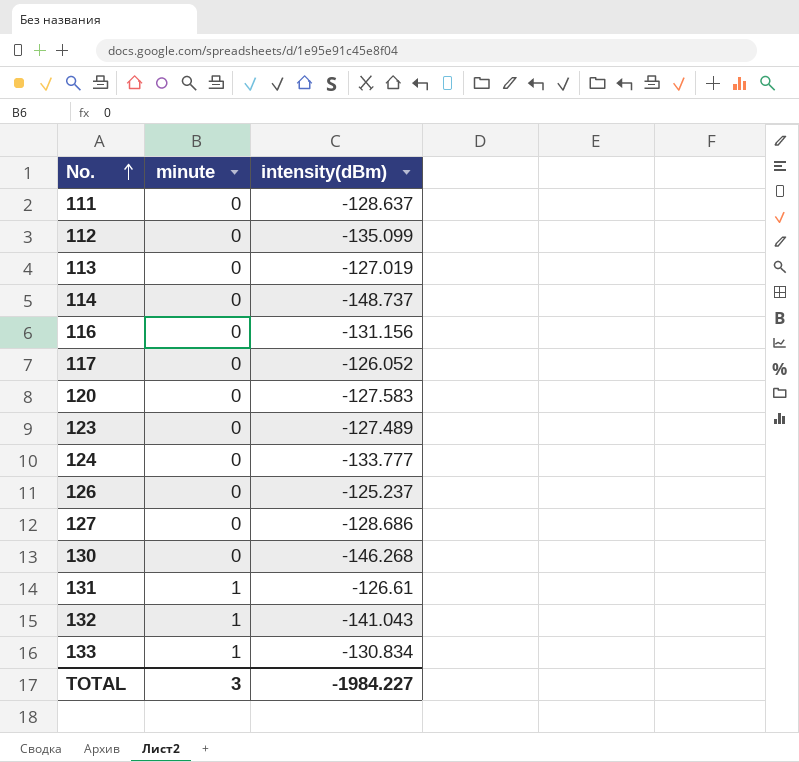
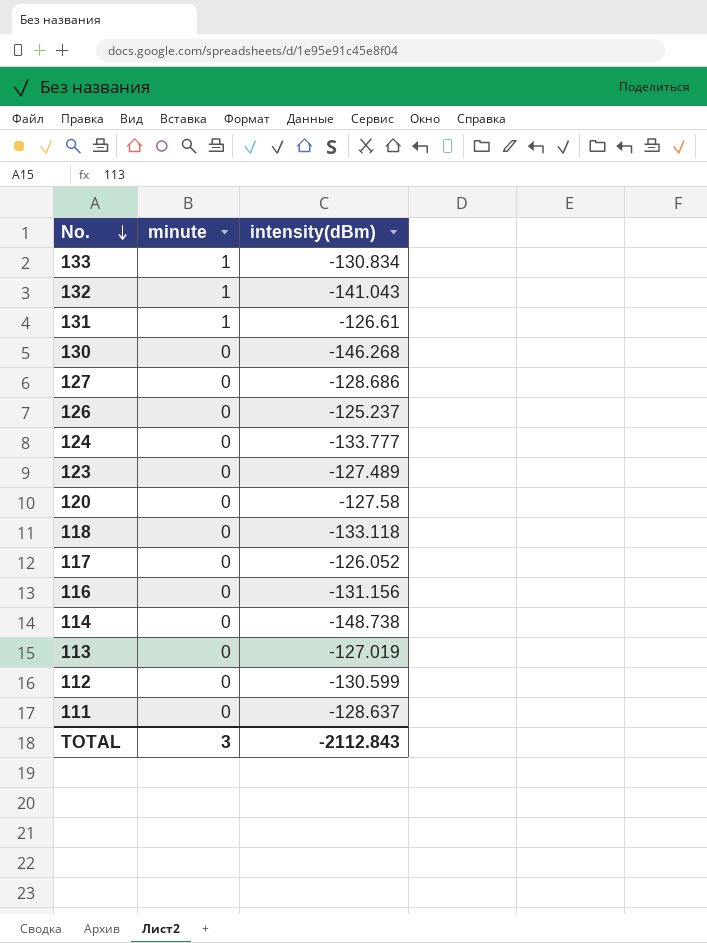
row order: No. ascending -> No. descending
120 | intensity(dBm): -127.583 -> -127.58
row 118: none -> 0 | -133.118
114 | intensity(dBm): -148.737 -> -148.738
112 | intensity(dBm): -135.099 -> -130.599
TOTAL | intensity(dBm): -1984.227 -> -2112.843

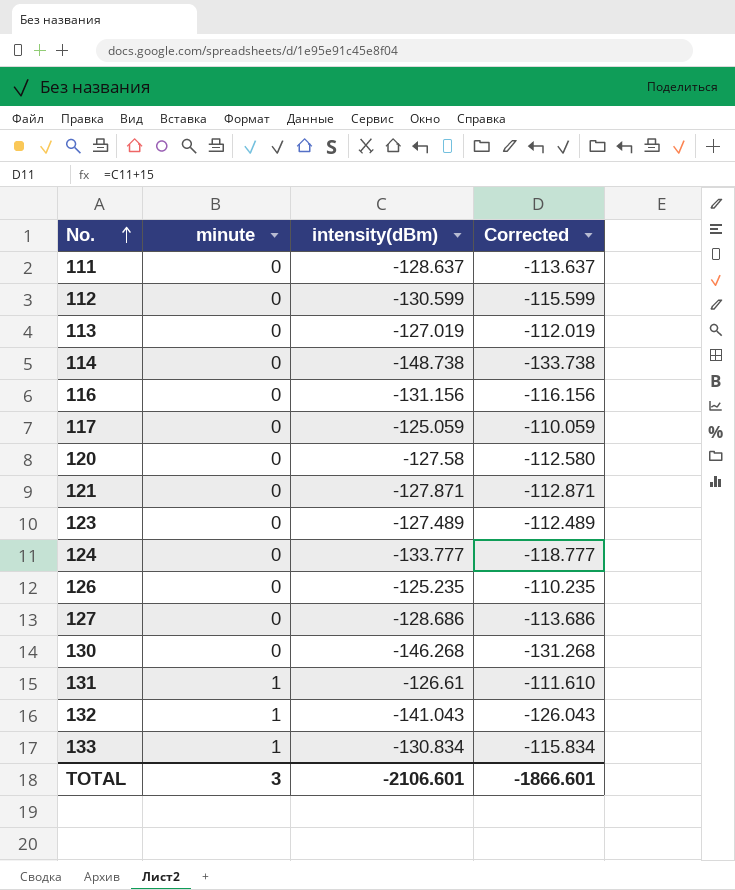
row order: No. descending -> No. ascending
column Corrected | formula: none -> [intensity(dBm)] + 15
row 118: 0 | -133.118 -> none
117 | intensity(dBm): -126.052 -> -125.059
row 121: none -> 0 | -127.871 | -112.871
126 | intensity(dBm): -125.237 -> -125.235
TOTAL | intensity(dBm): -2112.843 -> -2106.601

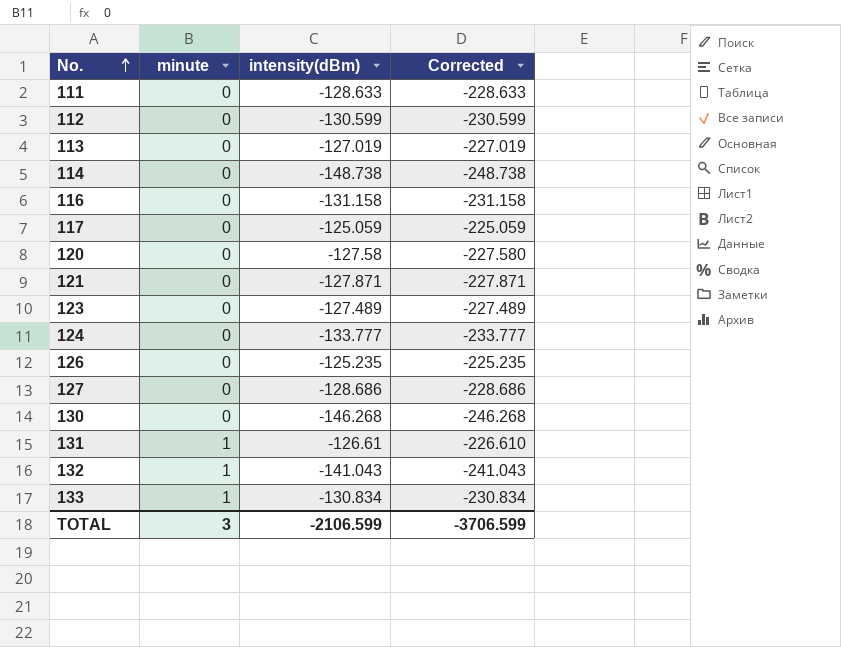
column Corrected | formula: [intensity(dBm)] + 15 -> [intensity(dBm)] - 100
111 | intensity(dBm): -128.637 -> -128.633
116 | intensity(dBm): -131.156 -> -131.158
TOTAL | intensity(dBm): -2106.601 -> -2106.599
TOTAL | Corrected: -1866.601 -> -3706.599

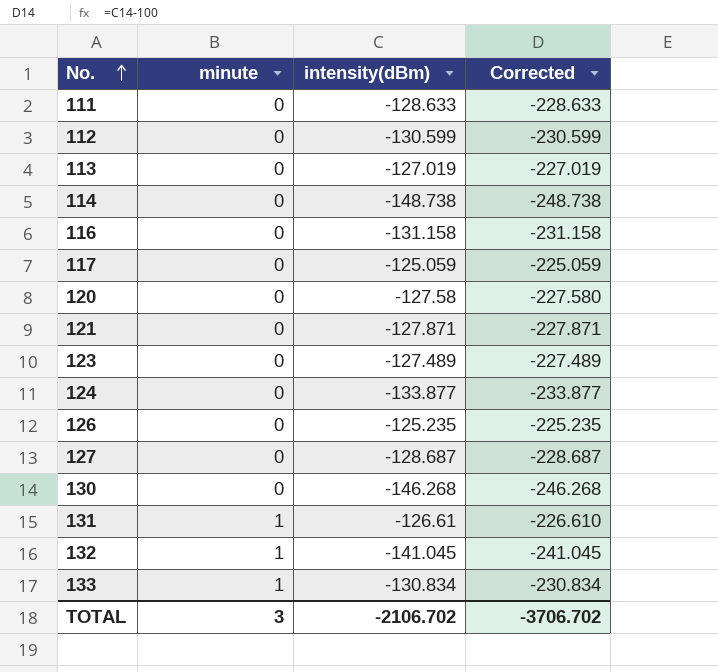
124 | intensity(dBm): -133.777 -> -133.877
124 | Corrected: -233.777 -> -233.877
127 | intensity(dBm): -128.686 -> -128.687
127 | Corrected: -228.686 -> -228.687
132 | intensity(dBm): -141.043 -> -141.045
132 | Corrected: -241.043 -> -241.045
TOTAL | intensity(dBm): -2106.599 -> -2106.702
TOTAL | Corrected: -3706.599 -> -3706.702

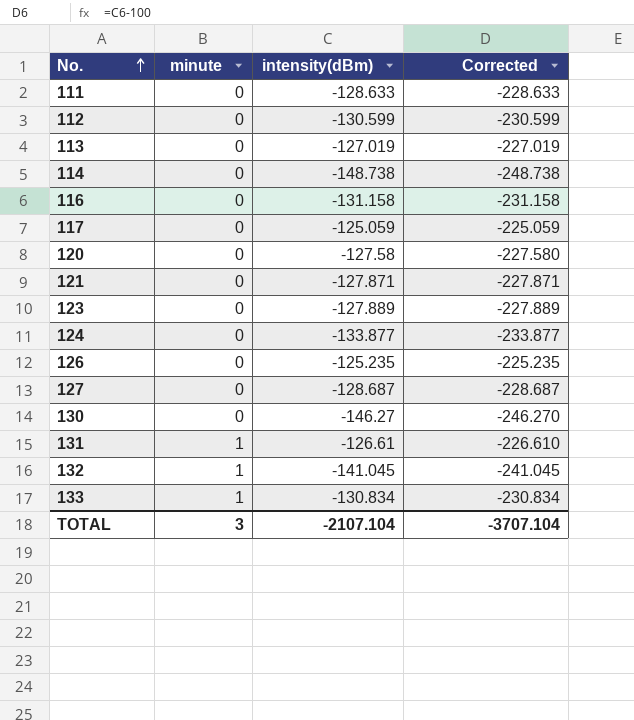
123 | intensity(dBm): -127.489 -> -127.889
123 | Corrected: -227.489 -> -227.889
130 | intensity(dBm): -146.268 -> -146.27
130 | Corrected: -246.268 -> -246.270
TOTAL | intensity(dBm): -2106.702 -> -2107.104
TOTAL | Corrected: -3706.702 -> -3707.104

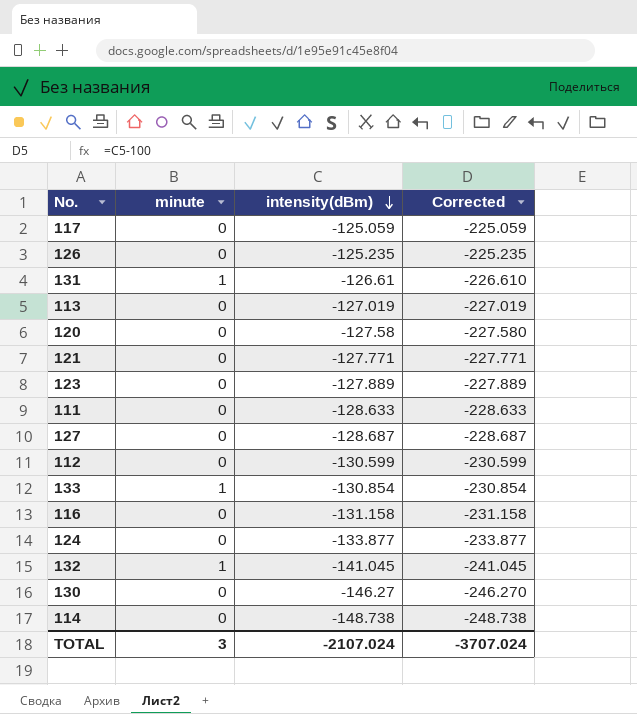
row order: No. ascending -> intensity(dBm) descending
121 | intensity(dBm): -127.871 -> -127.771
121 | Corrected: -227.871 -> -227.771
133 | intensity(dBm): -130.834 -> -130.854
133 | Corrected: -230.834 -> -230.854
TOTAL | intensity(dBm): -2107.104 -> -2107.024
TOTAL | Corrected: -3707.104 -> -3707.024

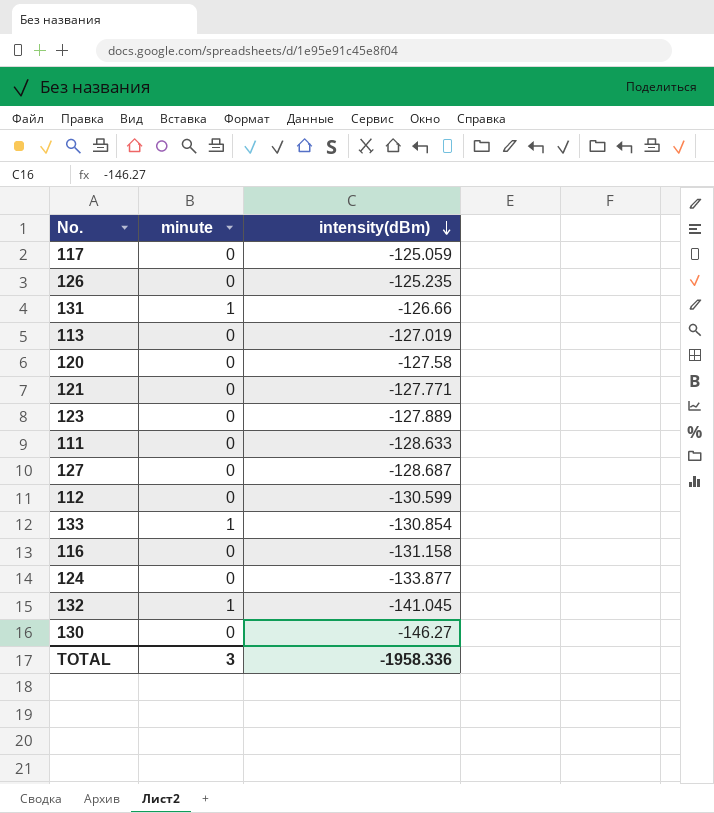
column Corrected | formula: [intensity(dBm)] - 100 -> none
row 114: 0 | -148.738 | -248.738 -> none
131 | intensity(dBm): -126.61 -> -126.66
TOTAL | intensity(dBm): -2107.024 -> -1958.336

